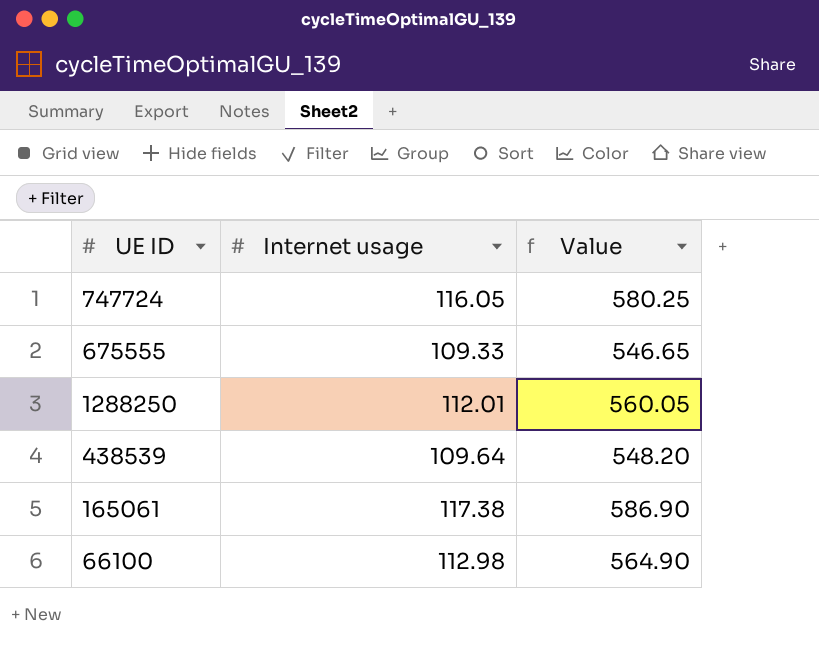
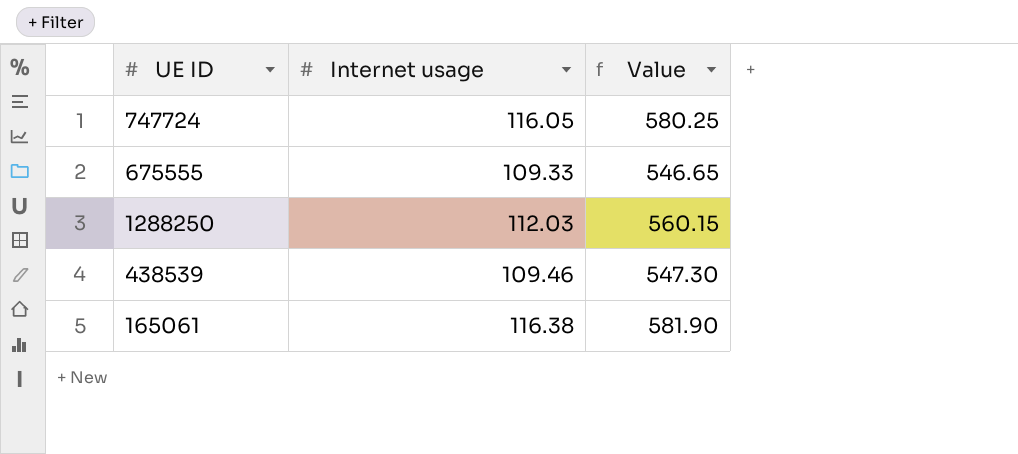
row 66100: 112.98 | 564.90 -> none
1288250 | Internet usage: 112.01 -> 112.03
1288250 | Value: 560.05 -> 560.15
438539 | Internet usage: 109.64 -> 109.46
438539 | Value: 548.20 -> 547.30
165061 | Internet usage: 117.38 -> 116.38
165061 | Value: 586.90 -> 581.90

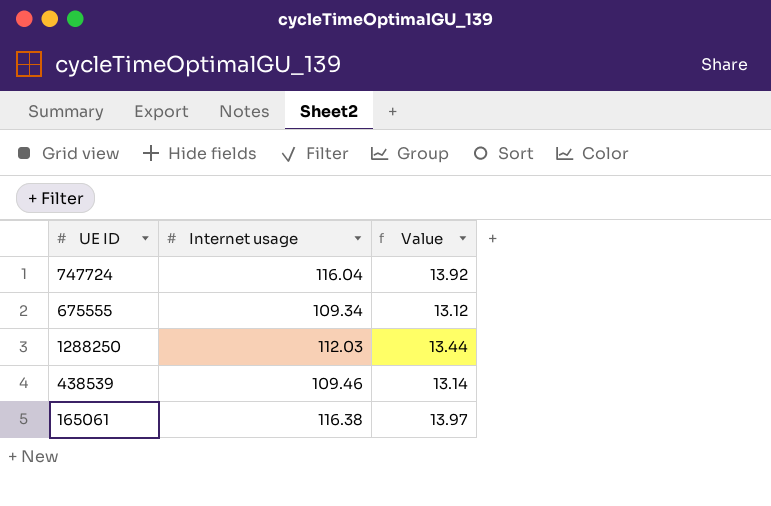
column Value | formula: [Internet usage] * 5 -> [Internet usage] * 0.12
747724 | Internet usage: 116.05 -> 116.04
675555 | Internet usage: 109.33 -> 109.34

